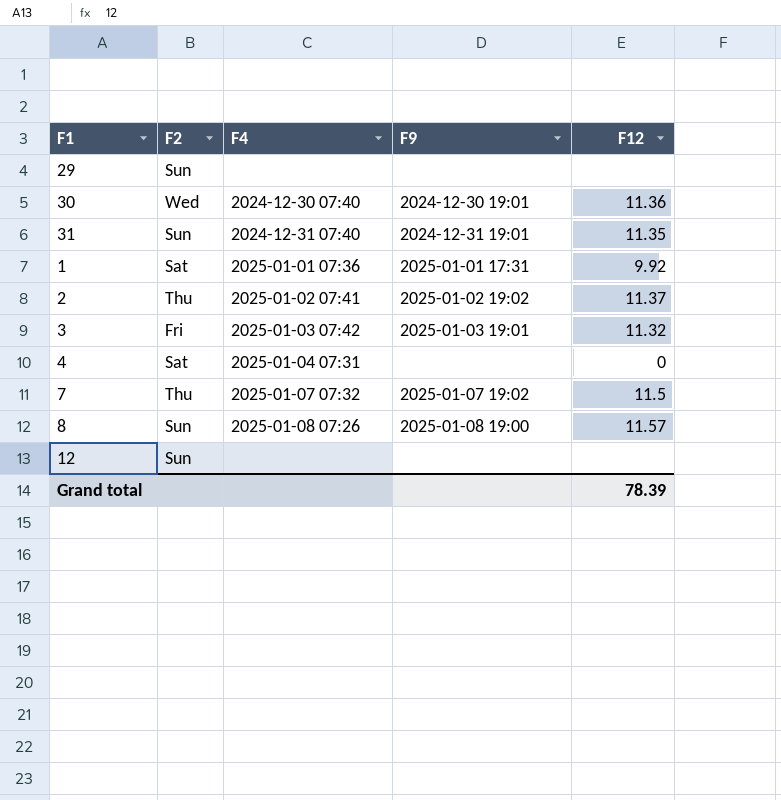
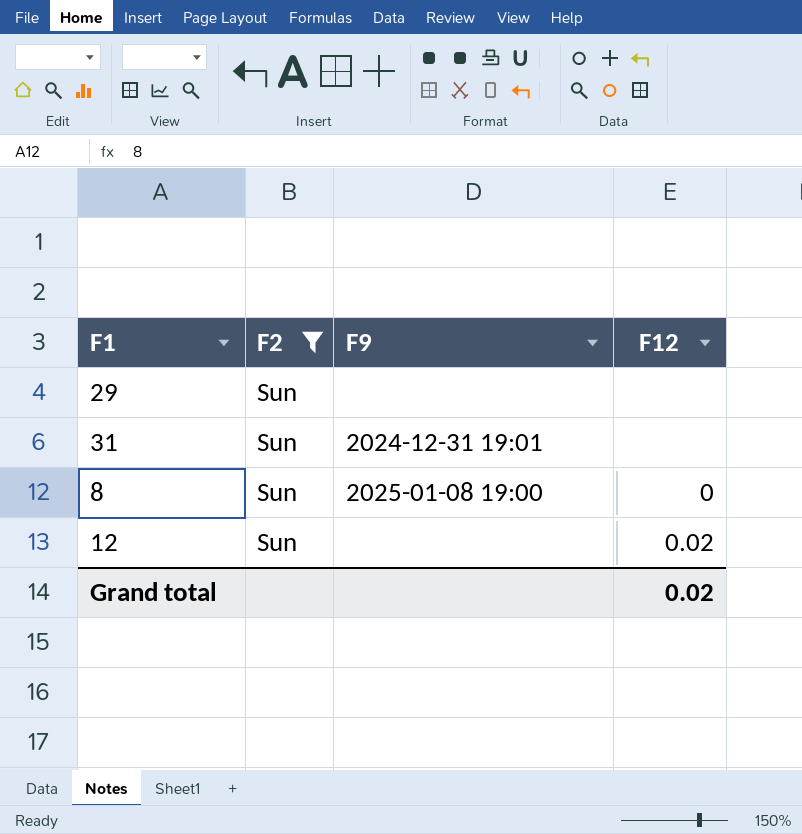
filter: none -> F2 = Sun
column F4 | position: 3 -> none
31 | F12: 11.35 -> none
8 | F12: 11.57 -> 0
12 | F12: none -> 0.02
Grand total | F12: 78.39 -> 0.02

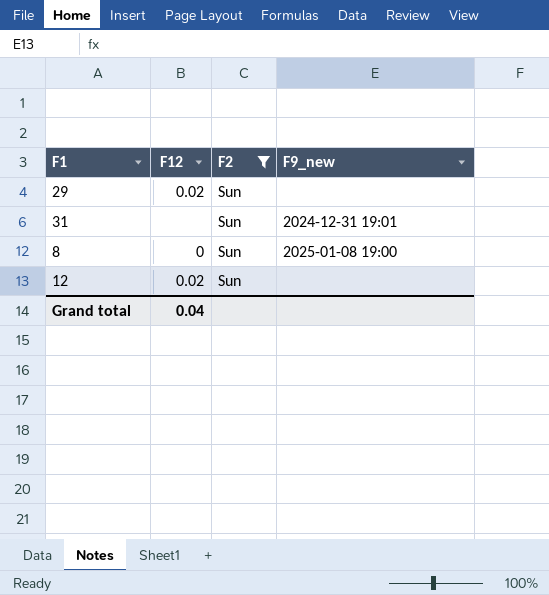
column F12 | position: 4 -> 2
column name: F9 -> F9_new
29 | F12: none -> 0.02
Grand total | F12: 0.02 -> 0.04

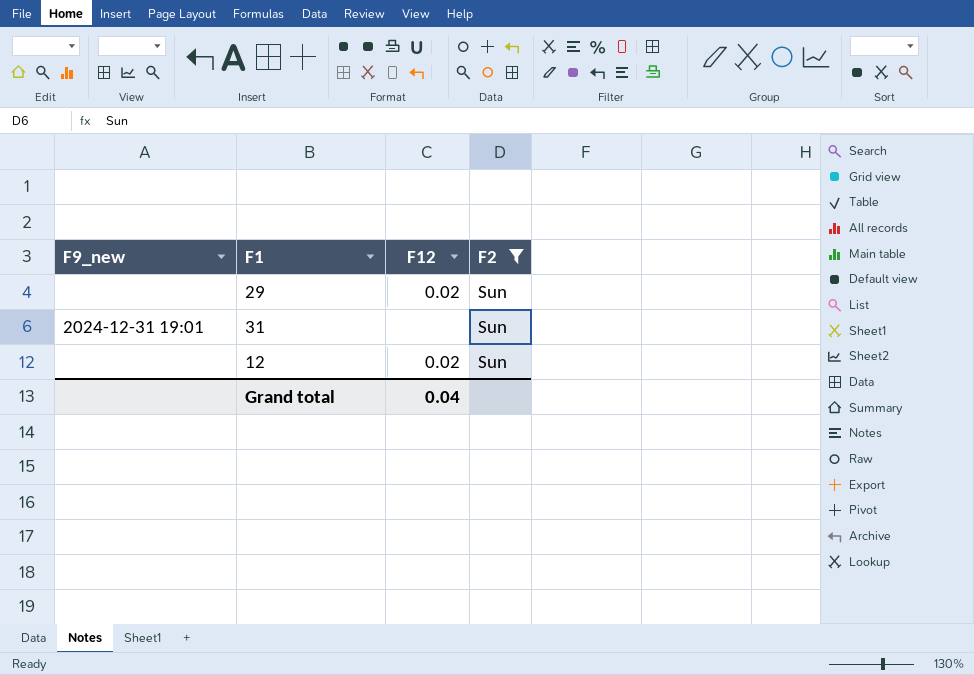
column F9_new | position: 4 -> 1
row 8: 0 | Sun | 2025-01-08 19:00 -> none

